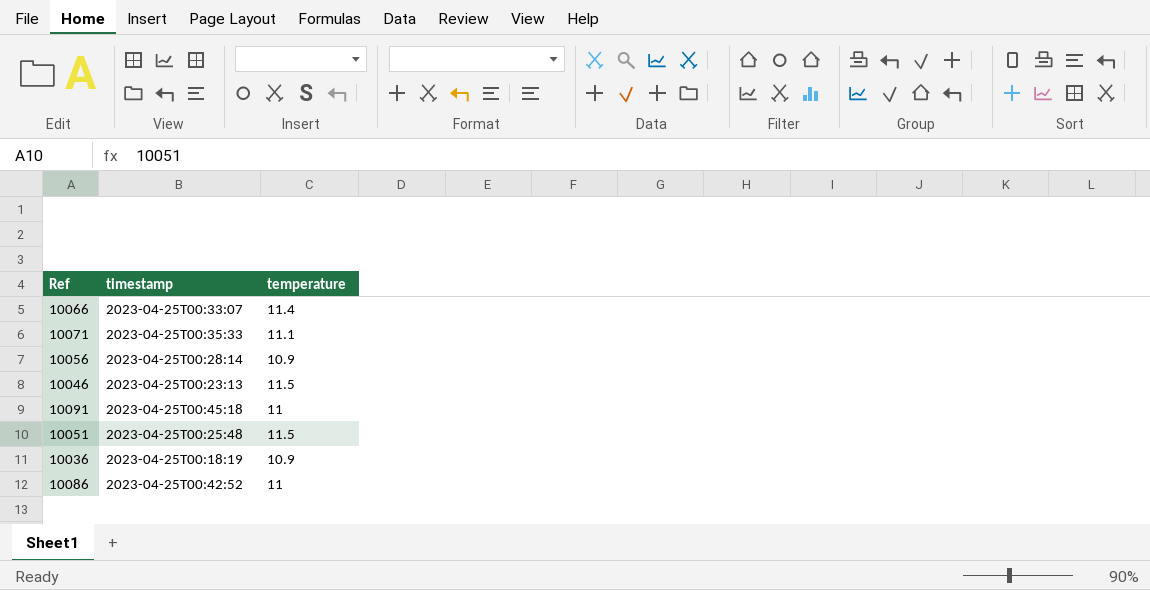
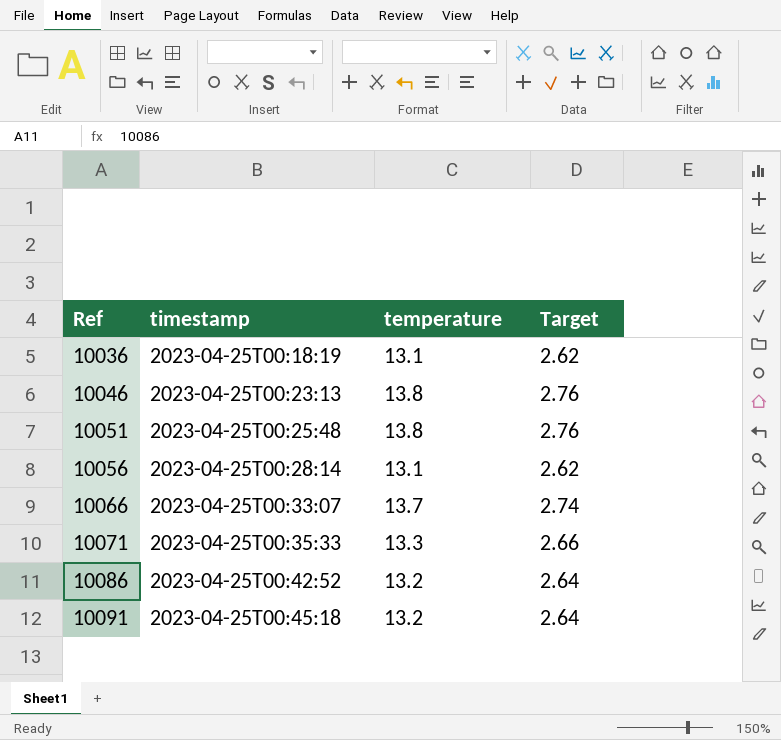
row order: none -> Ref ascending
column Target | formula: none -> [temperature] * 0.2
10036 | temperature: 10.9 -> 13.1
10046 | temperature: 11.5 -> 13.8
10051 | temperature: 11.5 -> 13.8
10056 | temperature: 10.9 -> 13.1
10066 | temperature: 11.4 -> 13.7
10071 | temperature: 11.1 -> 13.3
10086 | temperature: 11 -> 13.2
10091 | temperature: 11 -> 13.2

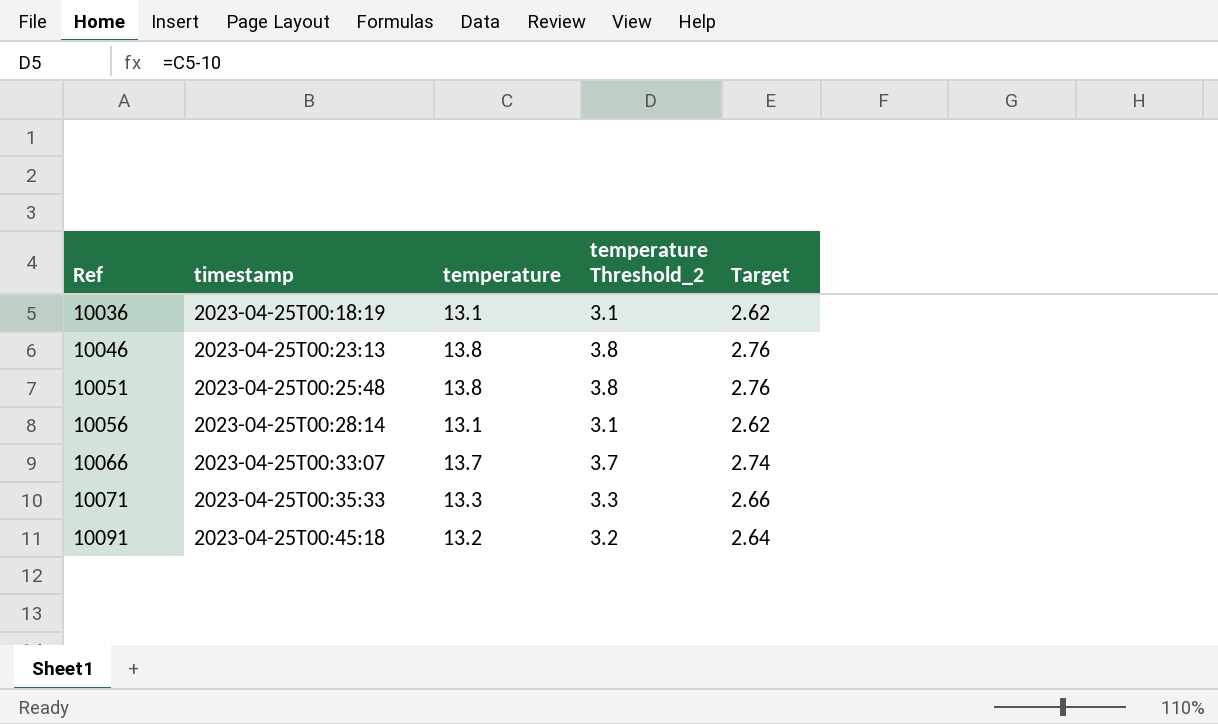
column temperature Threshold_2 | formula: none -> [temperature] - 10
row 10086: 2023-04-25T00:42:52 | 13.2 | 2.64 -> none

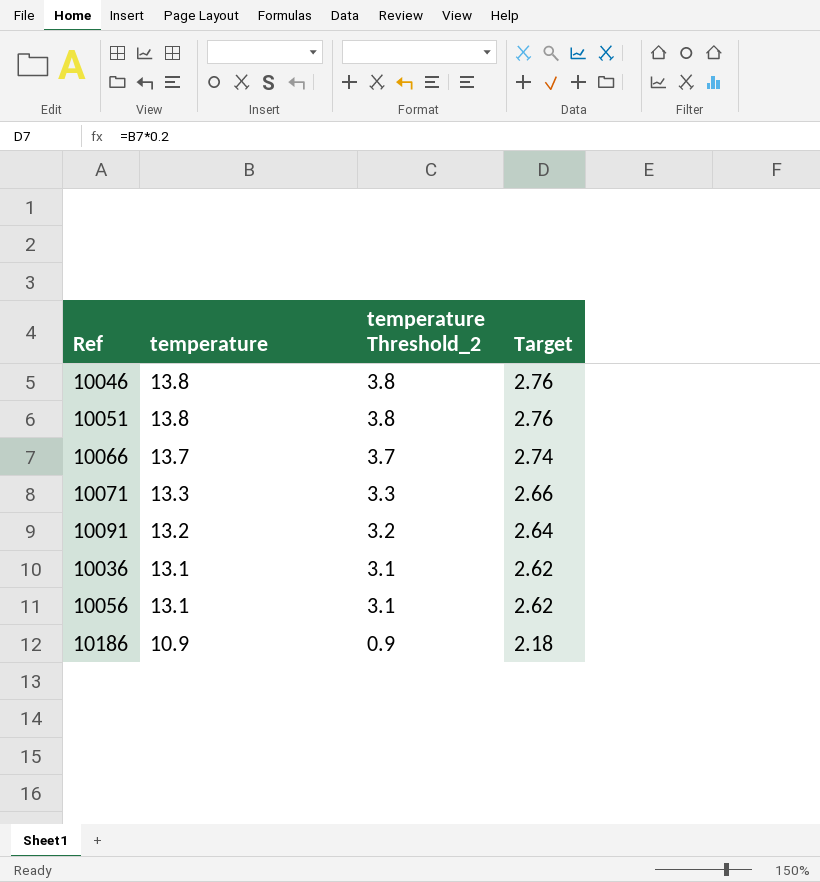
row order: Ref ascending -> temperature descending
column timestamp | position: 2 -> none
row 10186: none -> 10.9 | 0.9 | 2.18

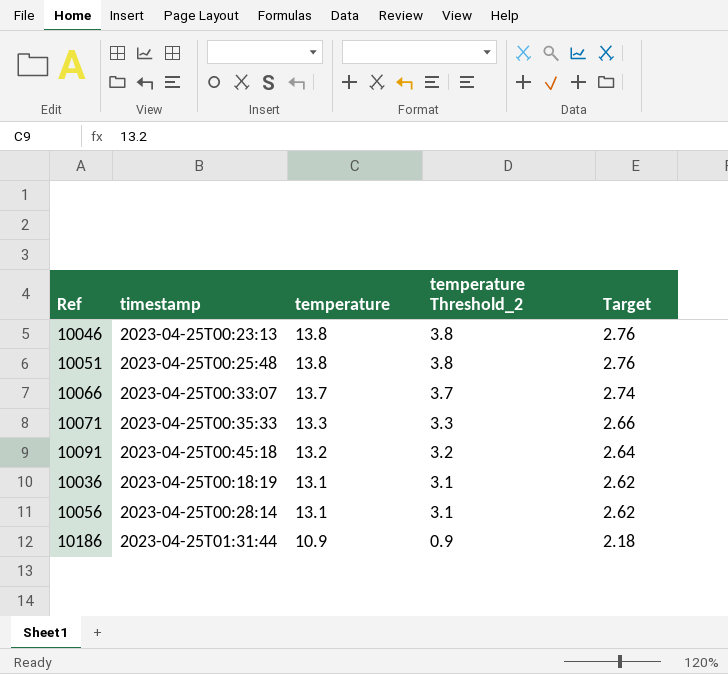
column timestamp | position: none -> 2

